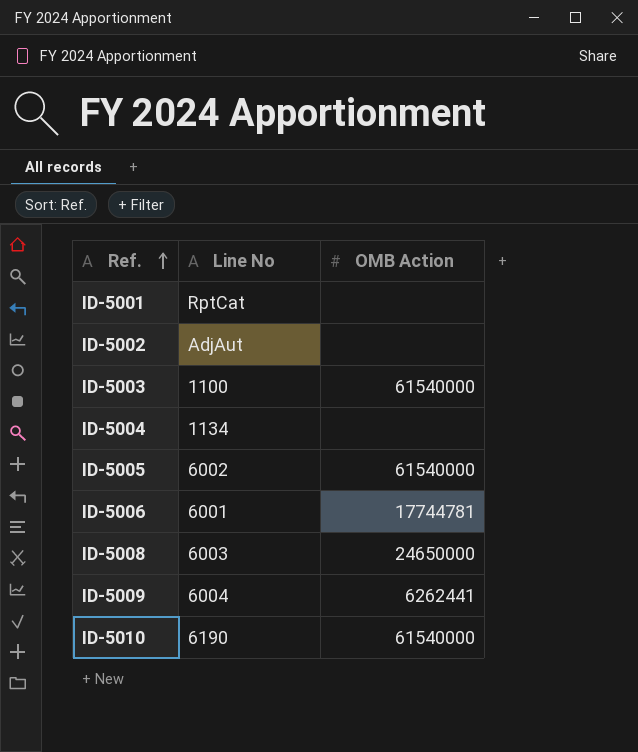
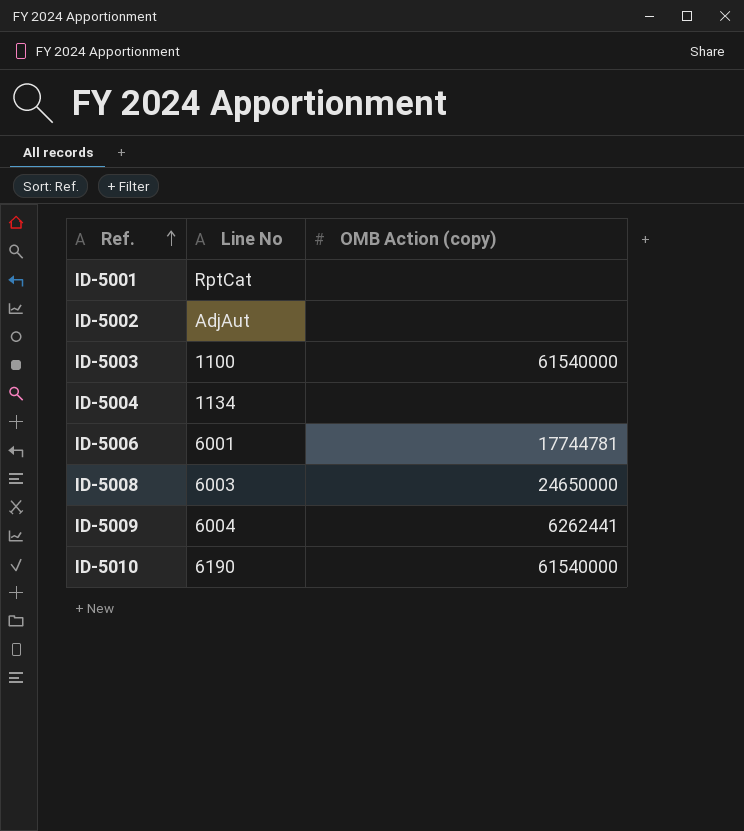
column name: OMB Action -> OMB Action (copy)
row ID-5005: 6002 | 61540000 -> none

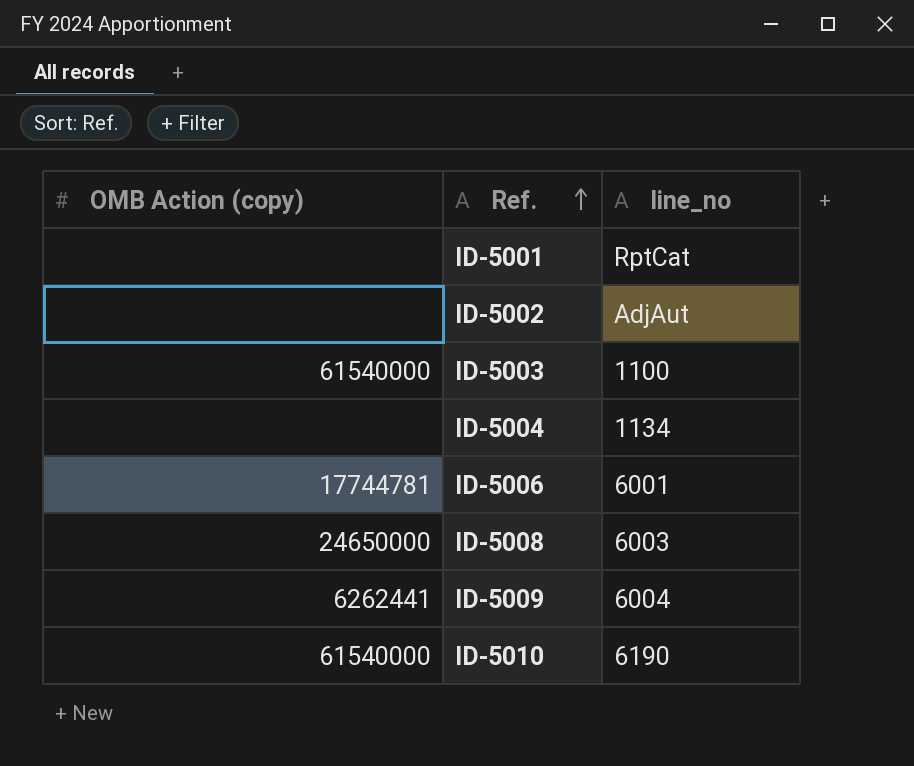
column OMB Action (copy) | position: 3 -> 1
column name: Line No -> line_no

